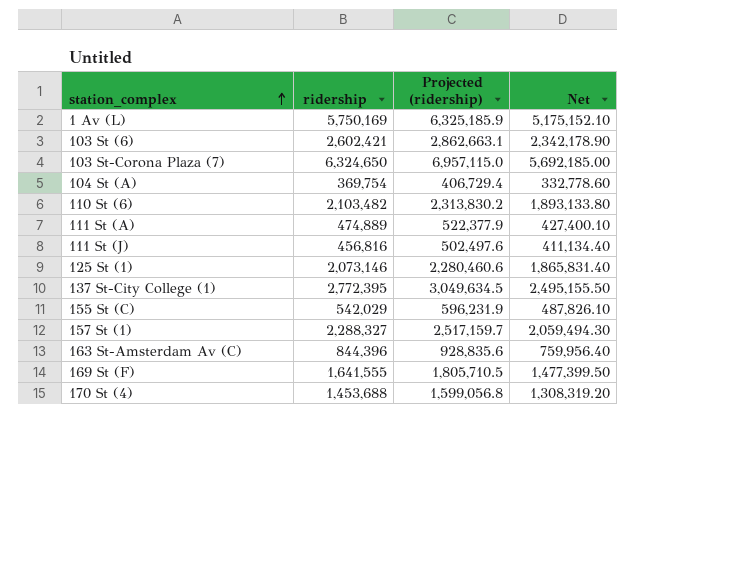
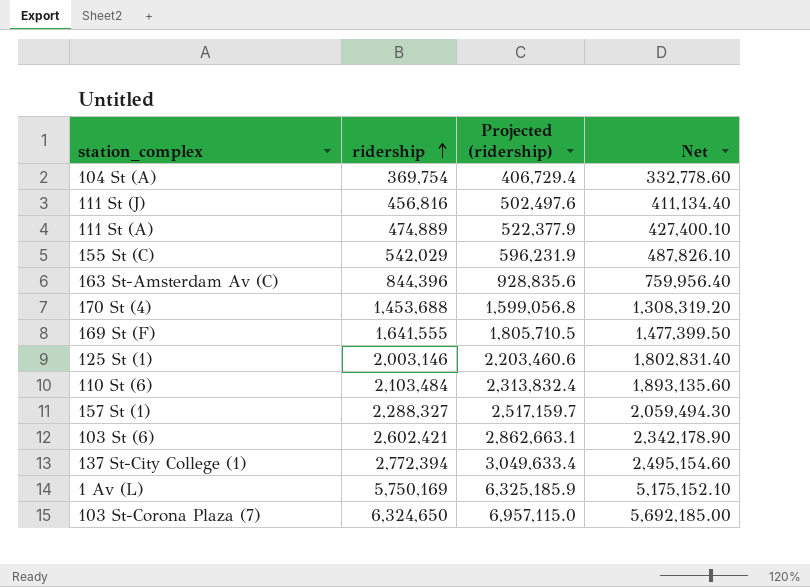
row order: station_complex ascending -> ridership ascending
125 St (1) | ridership: 2,073,146 -> 2,003,146
125 St (1) | Projected (ridership): 2,280,460.6 -> 2,203,460.6
125 St (1) | Net: 1,865,831.40 -> 1,802,831.40
110 St (6) | ridership: 2,103,482 -> 2,103,484
110 St (6) | Projected (ridership): 2,313,830.2 -> 2,313,832.4
110 St (6) | Net: 1,893,133.80 -> 1,893,135.60
137 St-City College (1) | ridership: 2,772,395 -> 2,772,394
137 St-City College (1) | Projected (ridership): 3,049,634.5 -> 3,049,633.4
137 St-City College (1) | Net: 2,495,155.50 -> 2,495,154.60

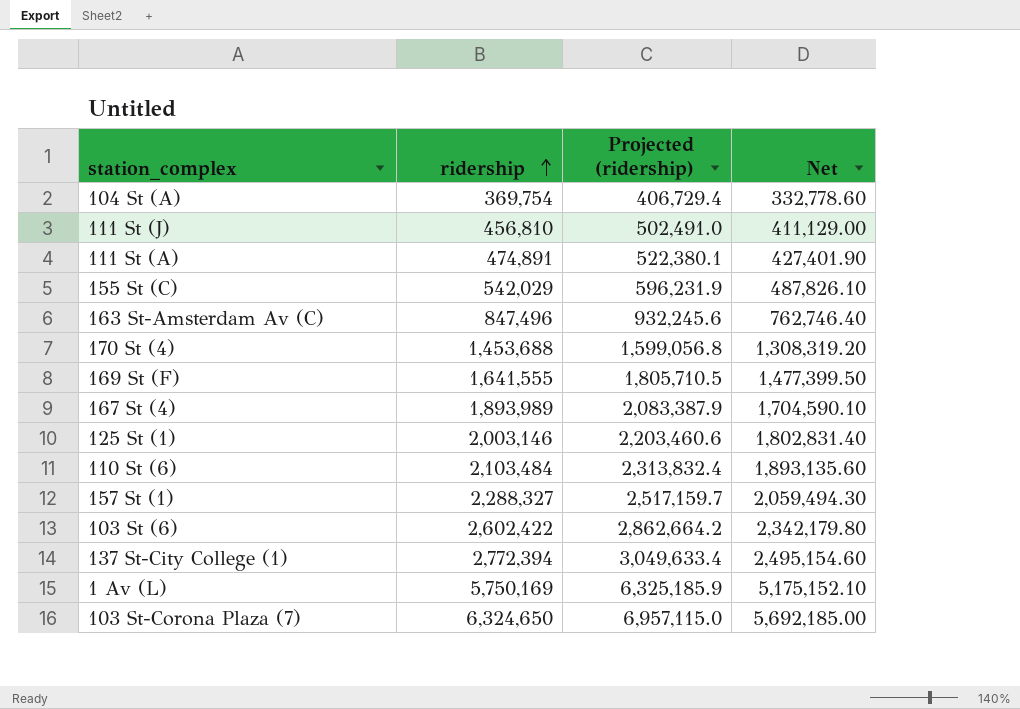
111 St (J) | ridership: 456,816 -> 456,810
111 St (J) | Projected (ridership): 502,497.6 -> 502,491.0
111 St (J) | Net: 411,134.40 -> 411,129.00
111 St (A) | ridership: 474,889 -> 474,891
111 St (A) | Projected (ridership): 522,377.9 -> 522,380.1
111 St (A) | Net: 427,400.10 -> 427,401.90
163 St-Amsterdam Av (C) | ridership: 844,396 -> 847,496
163 St-Amsterdam Av (C) | Projected (ridership): 928,835.6 -> 932,245.6
163 St-Amsterdam Av (C) | Net: 759,956.40 -> 762,746.40
row 167 St (4): none -> 1,893,989 | 2,083,387.9 | 1,704,590.10
103 St (6) | ridership: 2,602,421 -> 2,602,422
103 St (6) | Projected (ridership): 2,862,663.1 -> 2,862,664.2
103 St (6) | Net: 2,342,178.90 -> 2,342,179.80

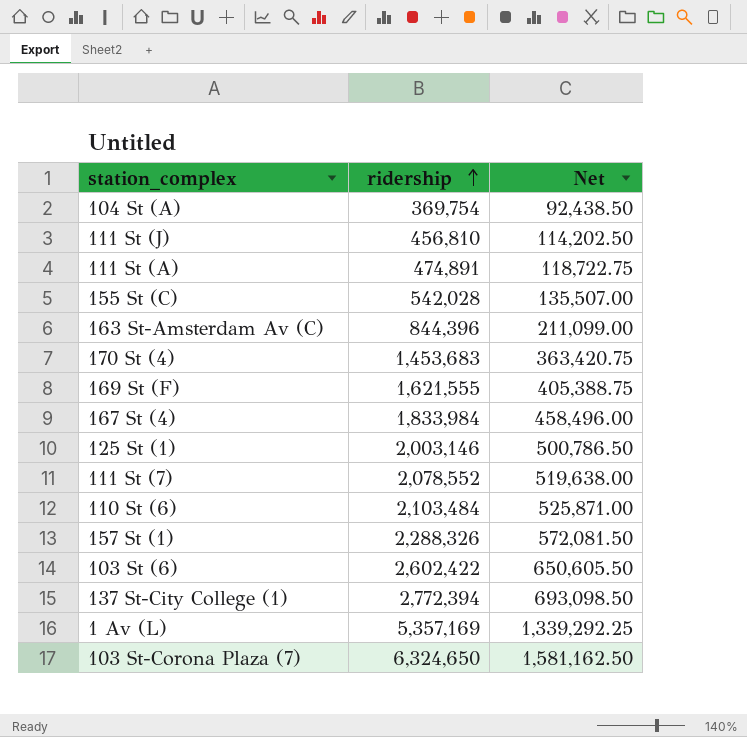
column Projected (ridership) | formula: [ridership] * 1.1 -> none
column Net | formula: [ridership] * 0.9 -> [ridership] * 0.25
155 St (C) | ridership: 542,029 -> 542,028
163 St-Amsterdam Av (C) | ridership: 847,496 -> 844,396
170 St (4) | ridership: 1,453,688 -> 1,453,683
169 St (F) | ridership: 1,641,555 -> 1,621,555
167 St (4) | ridership: 1,893,989 -> 1,833,984
row 111 St (7): none -> 2,078,552 | 519,638.00
157 St (1) | ridership: 2,288,327 -> 2,288,326
1 Av (L) | ridership: 5,750,169 -> 5,357,169

